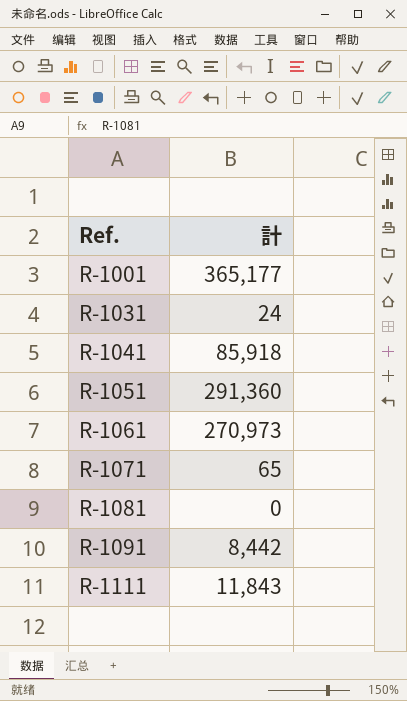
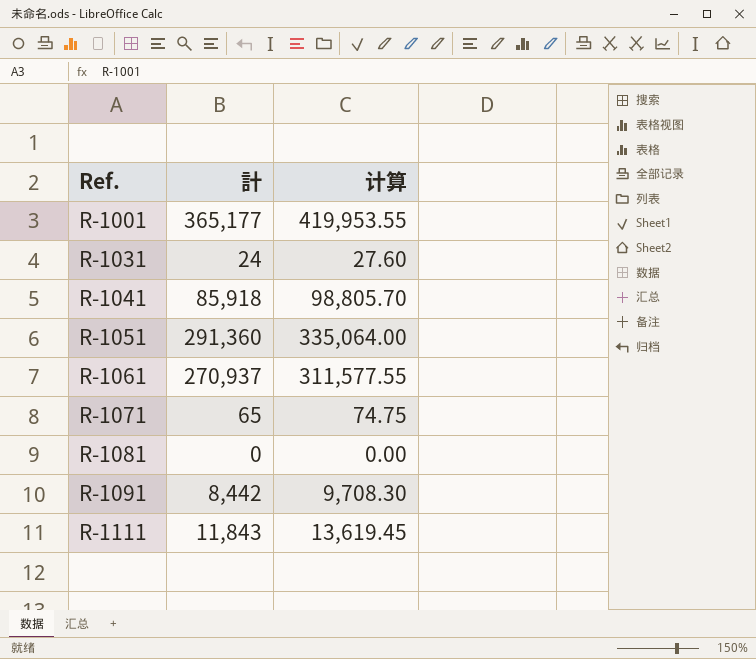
column 计算 | formula: none -> [計] * 1.15
R-1061 | 計: 270,973 -> 270,937

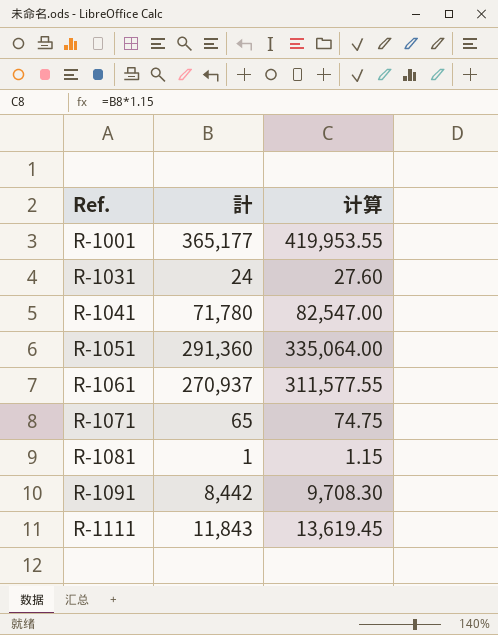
R-1041 | 計: 85,918 -> 71,780
R-1041 | 计算: 98,805.70 -> 82,547.00
R-1081 | 計: 0 -> 1
R-1081 | 计算: 0.00 -> 1.15

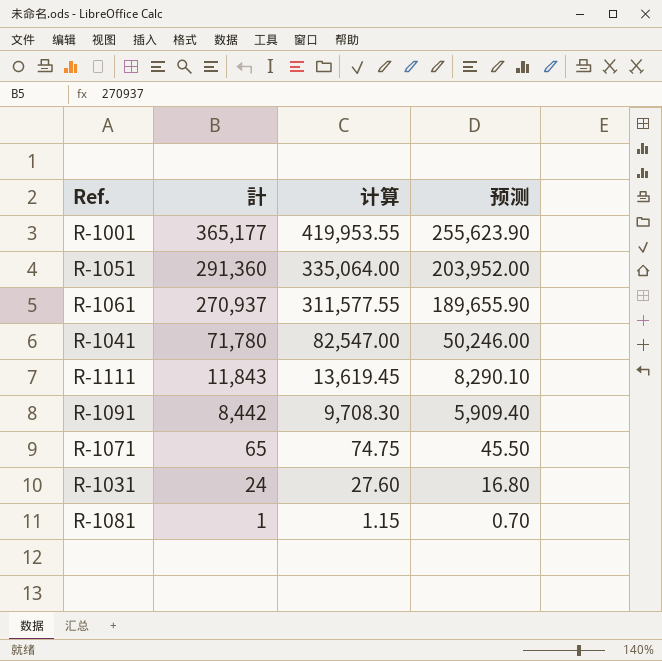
row order: Ref. ascending -> 計 descending
column 预测 | formula: none -> [計] * 0.7

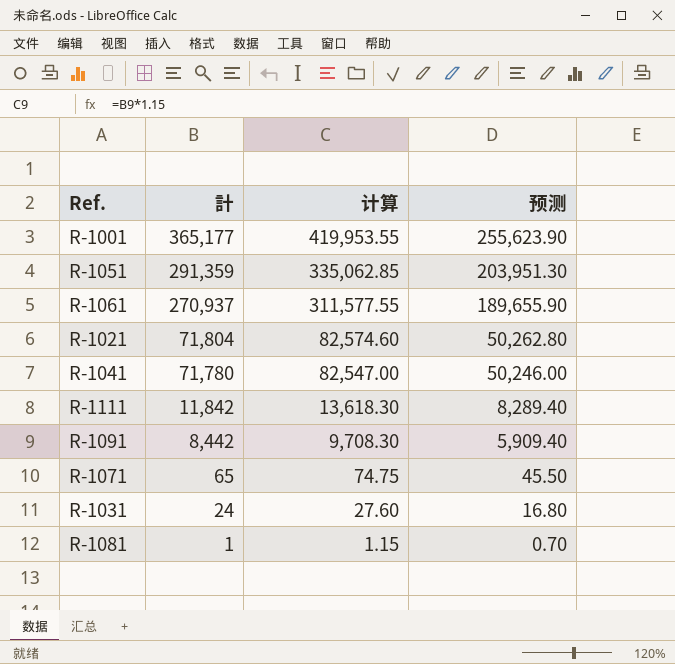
R-1051 | 計: 291,360 -> 291,359
R-1051 | 计算: 335,064.00 -> 335,062.85
R-1051 | 预测: 203,952.00 -> 203,951.30
row R-1021: none -> 71,804 | 82,574.60 | 50,262.80
R-1111 | 計: 11,843 -> 11,842
R-1111 | 计算: 13,619.45 -> 13,618.30
R-1111 | 预测: 8,290.10 -> 8,289.40

